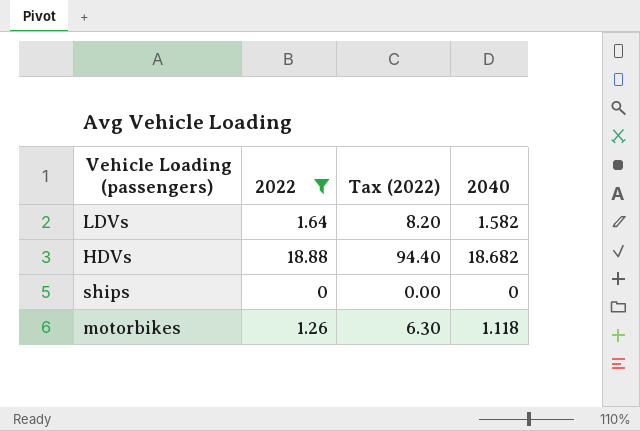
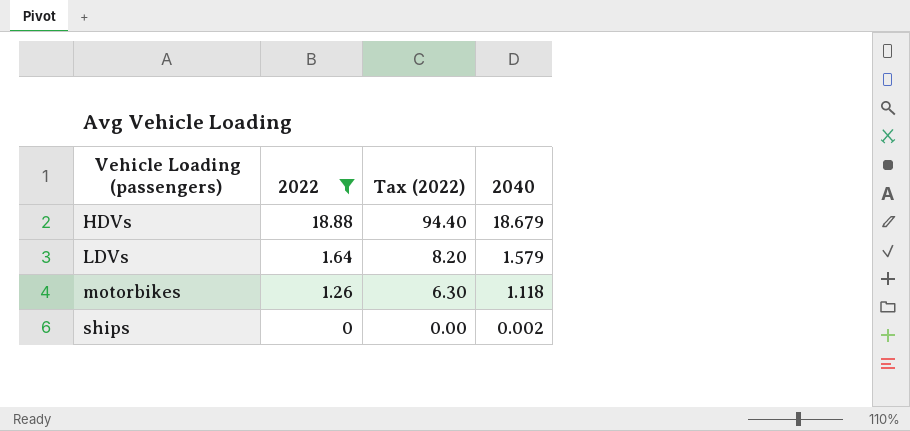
row order: none -> Vehicle Loading (passengers) ascending
HDVs | 2040: 18.682 -> 18.679
LDVs | 2040: 1.582 -> 1.579
ships | 2040: 0 -> 0.002

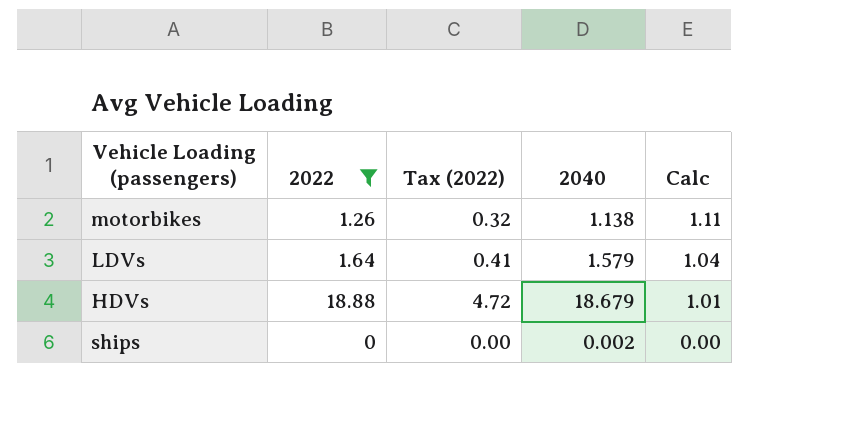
row order: Vehicle Loading (passengers) ascending -> Calc descending
column Tax (2022) | formula: [2022] * 5 -> [2022] * 0.25
column Calc | formula: none -> [2022] / [2040]
motorbikes | 2040: 1.118 -> 1.138

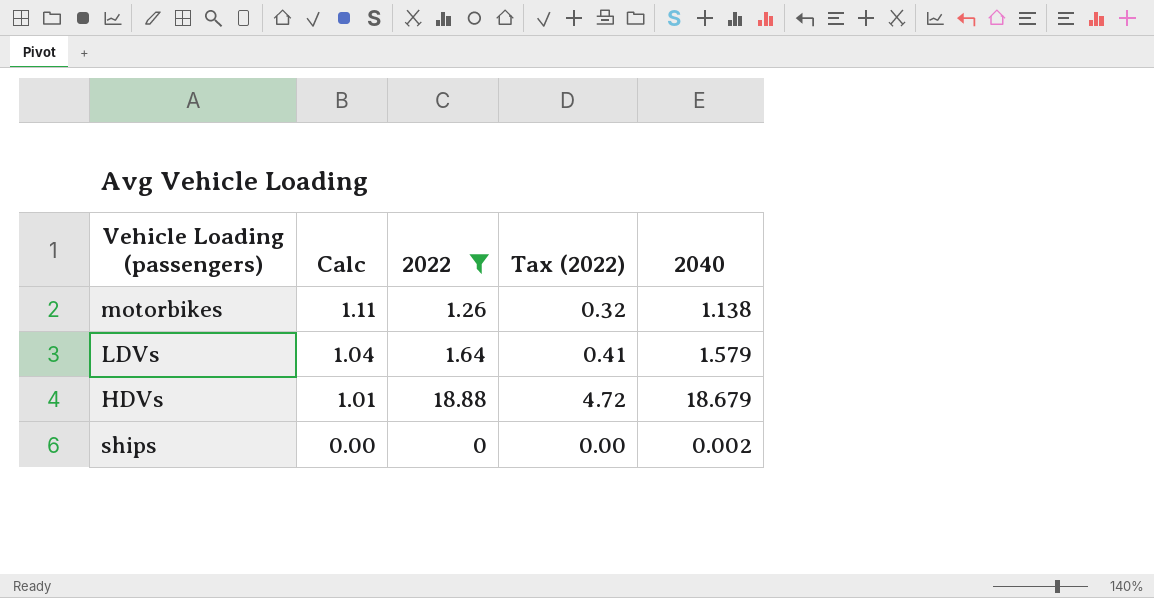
column Calc | position: 5 -> 2

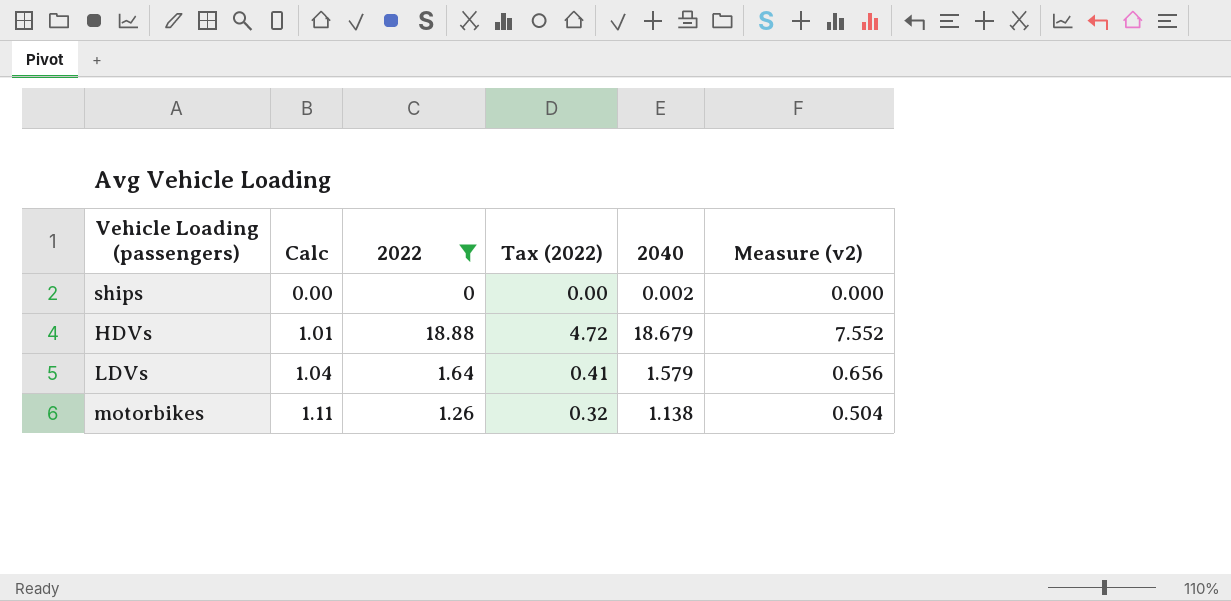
row order: Calc descending -> Calc ascending
column Measure (v2) | formula: none -> [2022] * 0.4

